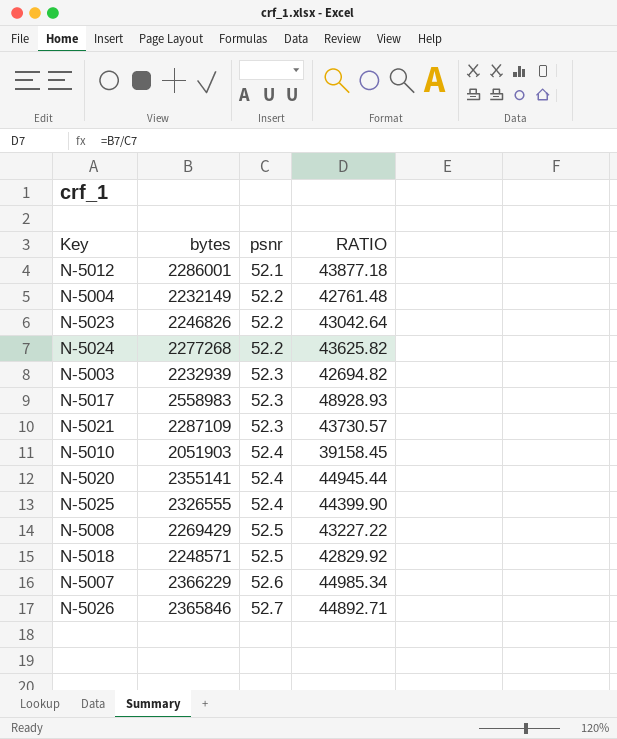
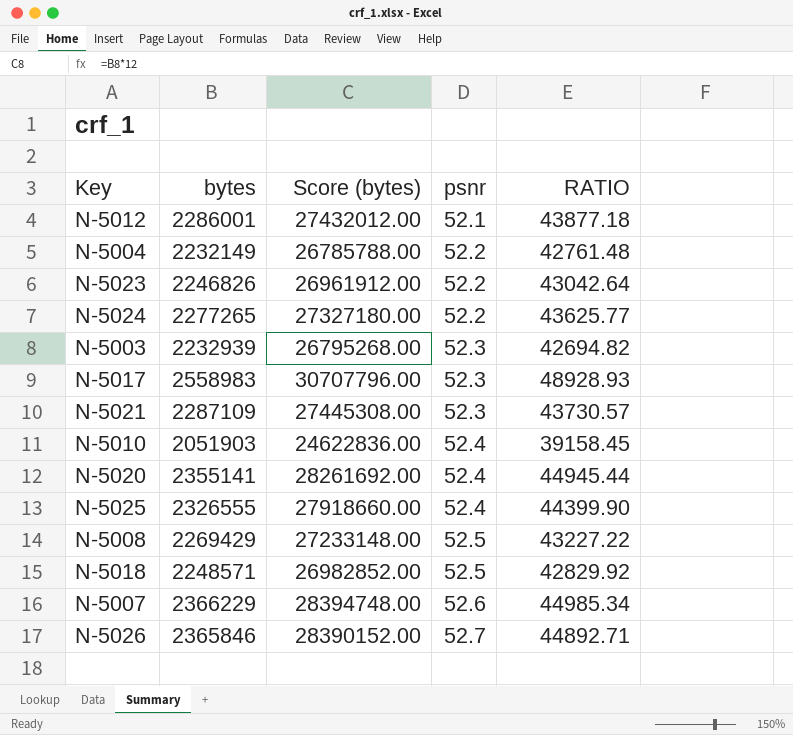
column Score (bytes) | formula: none -> [bytes] * 12
N-5024 | bytes: 2277268 -> 2277265
N-5024 | RATIO: 43625.82 -> 43625.77

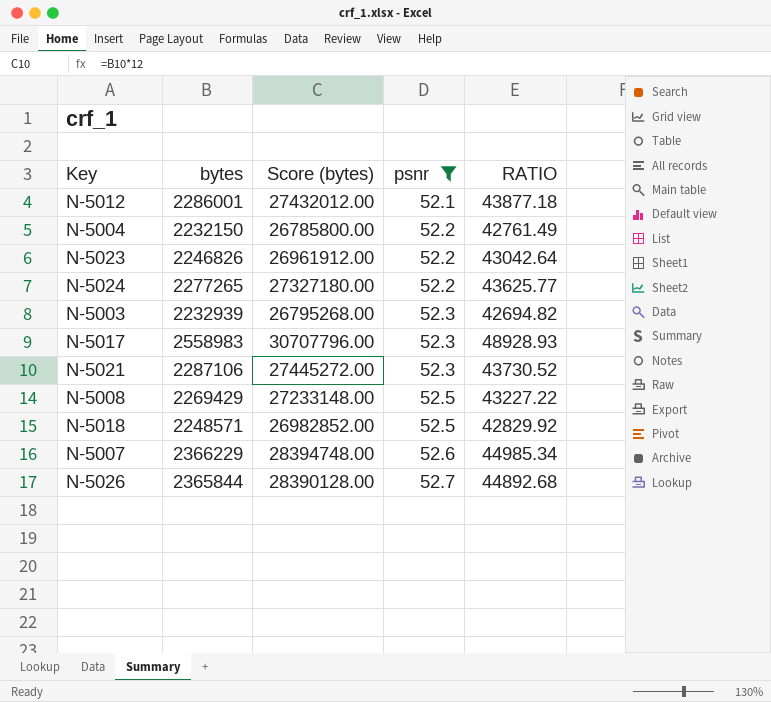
filter: none -> psnr != 52.4
N-5004 | bytes: 2232149 -> 2232150
N-5004 | Score (bytes): 26785788.00 -> 26785800.00
N-5004 | RATIO: 42761.48 -> 42761.49
N-5021 | bytes: 2287109 -> 2287106
N-5021 | Score (bytes): 27445308.00 -> 27445272.00
N-5021 | RATIO: 43730.57 -> 43730.52
N-5026 | bytes: 2365846 -> 2365844
N-5026 | Score (bytes): 28390152.00 -> 28390128.00
N-5026 | RATIO: 44892.71 -> 44892.68

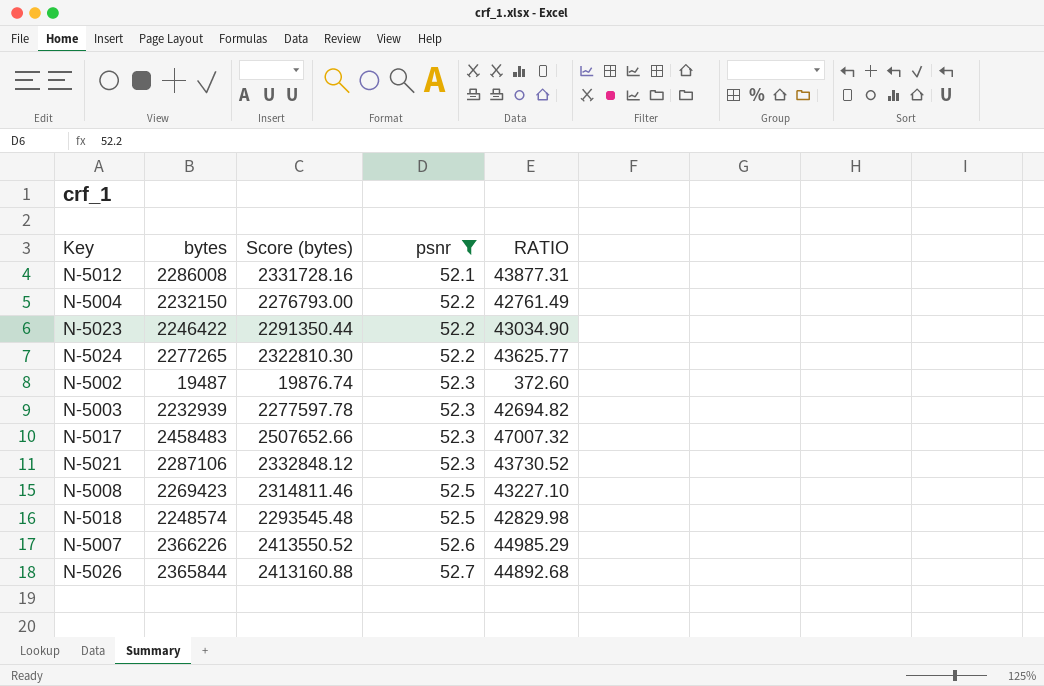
column Score (bytes) | formula: [bytes] * 12 -> [bytes] * 1.02
N-5012 | bytes: 2286001 -> 2286008
N-5012 | RATIO: 43877.18 -> 43877.31
N-5023 | bytes: 2246826 -> 2246422
N-5023 | RATIO: 43042.64 -> 43034.90
row N-5002: none -> 19487 | 19876.74 | 52.3 | 372.60
N-5017 | bytes: 2558983 -> 2458483
N-5017 | RATIO: 48928.93 -> 47007.32
N-5008 | bytes: 2269429 -> 2269423
N-5008 | RATIO: 43227.22 -> 43227.10
N-5018 | bytes: 2248571 -> 2248574
N-5018 | RATIO: 42829.92 -> 42829.98
N-5007 | bytes: 2366229 -> 2366226
N-5007 | RATIO: 44985.34 -> 44985.29

